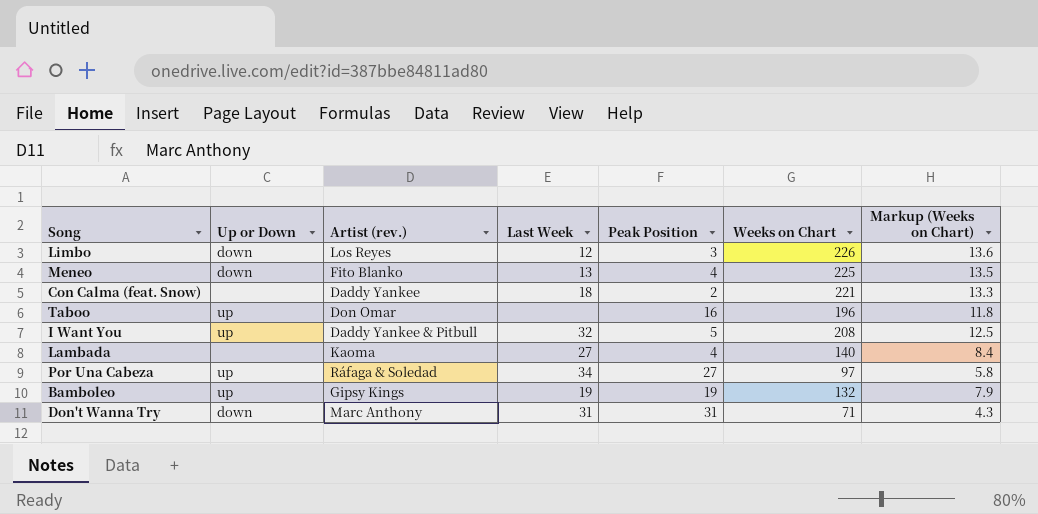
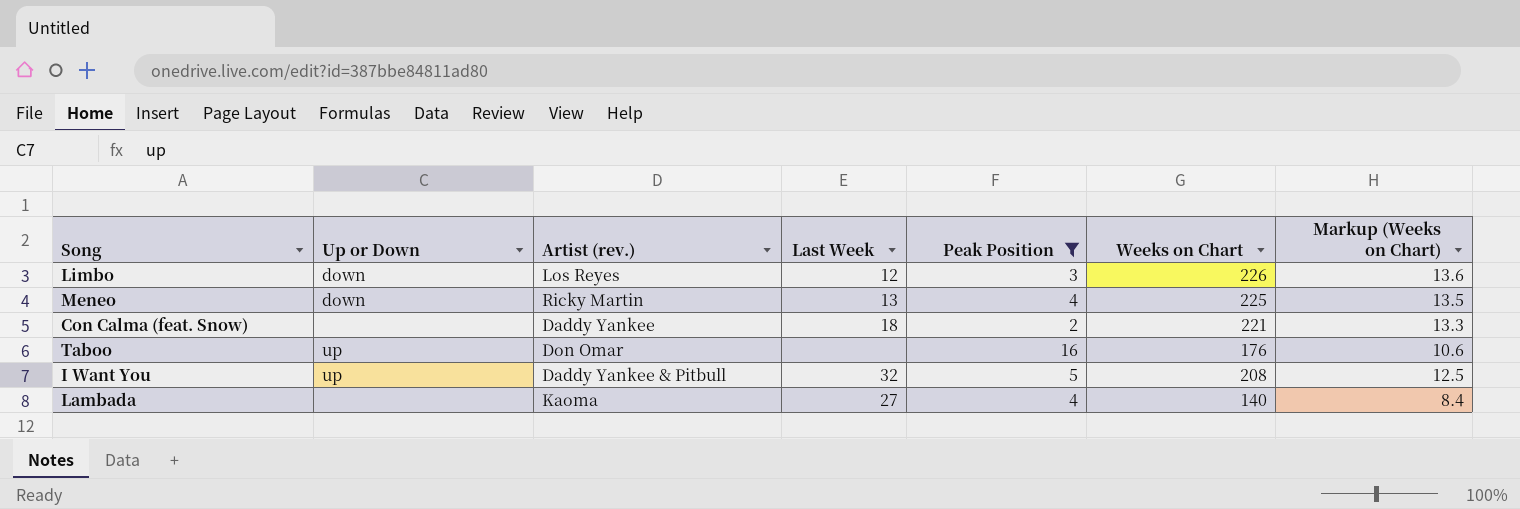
filter: none -> Peak Position <= 16
Meneo | Artist (rev.): Fito Blanko -> Ricky Martin
Taboo | Weeks on Chart: 196 -> 176
Taboo | Markup (Weeks on Chart): 11.8 -> 10.6

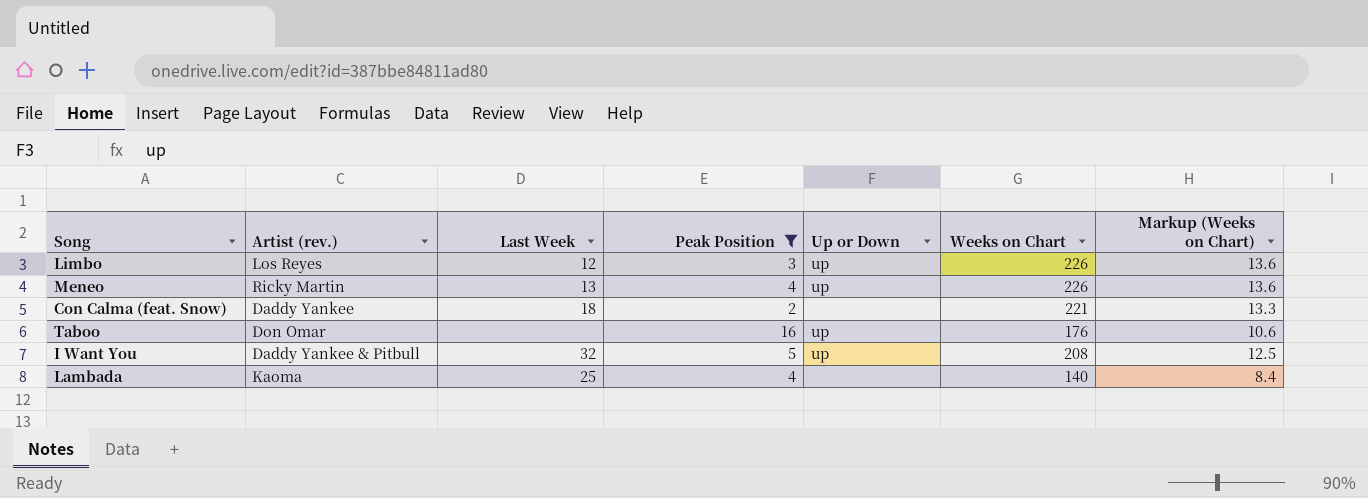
column Up or Down | position: 2 -> 5
Limbo | Up or Down: down -> up
Meneo | Up or Down: down -> up
Meneo | Weeks on Chart: 225 -> 226
Meneo | Markup (Weeks on Chart): 13.5 -> 13.6
Lambada | Last Week: 27 -> 25

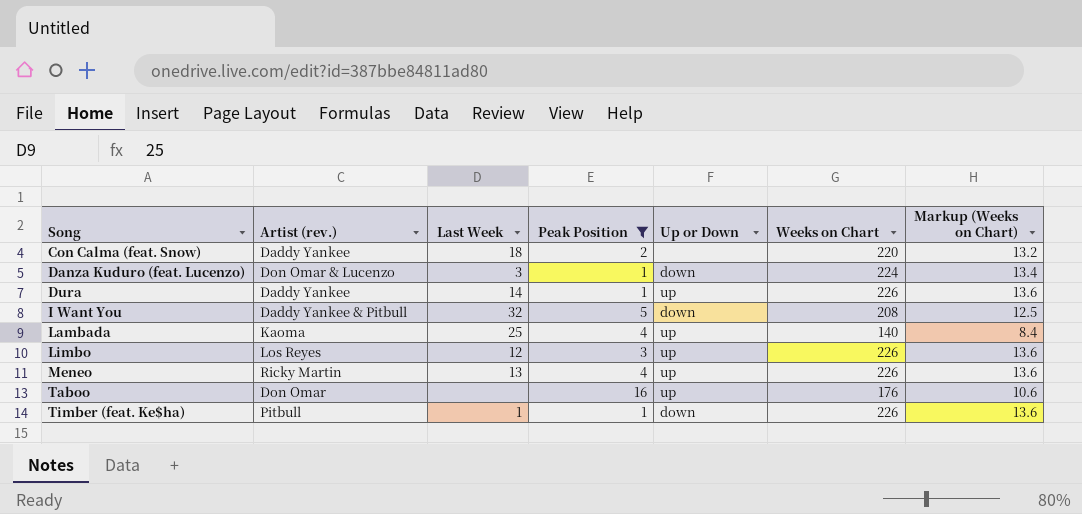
row order: none -> Song ascending
Con Calma (feat. Snow) | Weeks on Chart: 221 -> 220
Con Calma (feat. Snow) | Markup (Weeks on Chart): 13.3 -> 13.2
row Danza Kuduro (feat. Lucenzo): none -> Don Omar & Lucenzo | 3 | 1 | down | 224 | 13.4
row Dura: none -> Daddy Yankee | 14 | 1 | up | 226 | 13.6
I Want You | Up or Down: up -> down
Lambada | Up or Down: none -> up
row Timber (feat. Ke$ha): none -> Pitbull | 1 | 1 | down | 226 | 13.6

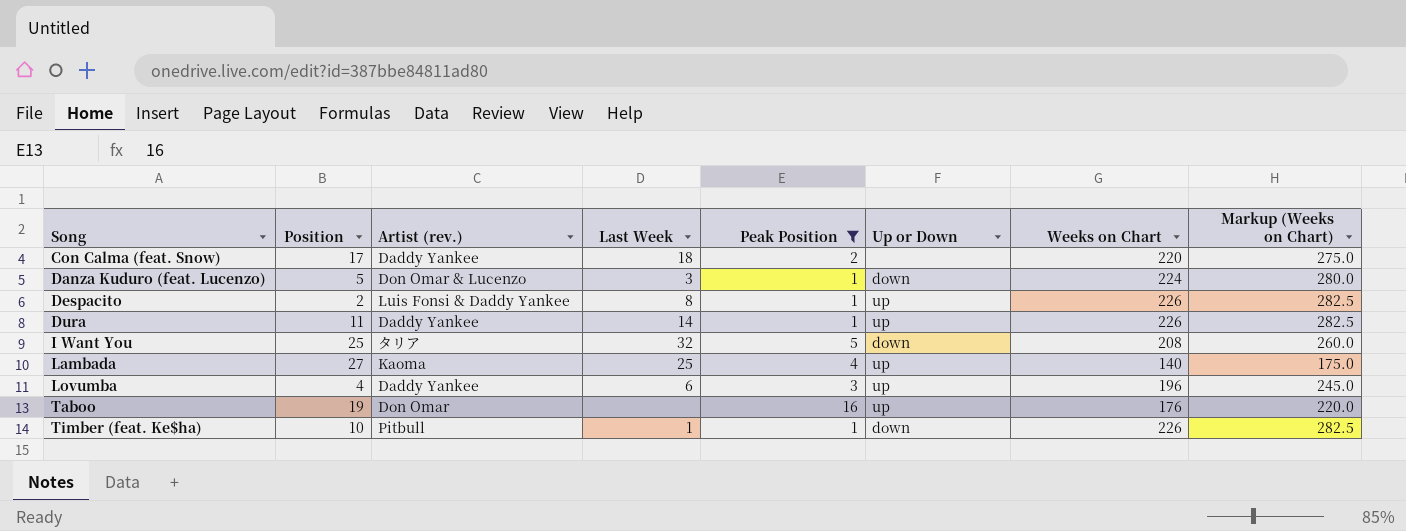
column Position | position: none -> 2
column Markup (Weeks on Chart) | formula: [Weeks on Chart] * 0.06 -> [Weeks on Chart] * 1.25
row Limbo: Los Reyes | 12 | 3 | up | 226 | 13.6 -> none
row Meneo: Ricky Martin | 13 | 4 | up | 226 | 13.6 -> none
row Despacito: none -> 2 | Luis Fonsi & Daddy Yankee | 8 | 1 | up | 226 | 282.5
I Want You | Artist (rev.): Daddy Yankee & Pitbull -> タリア
row Lovumba: none -> 4 | Daddy Yankee | 6 | 3 | up | 196 | 245.0

